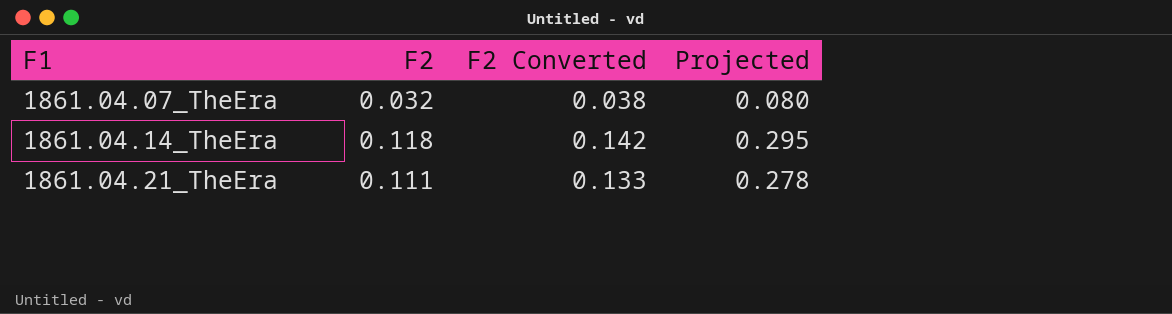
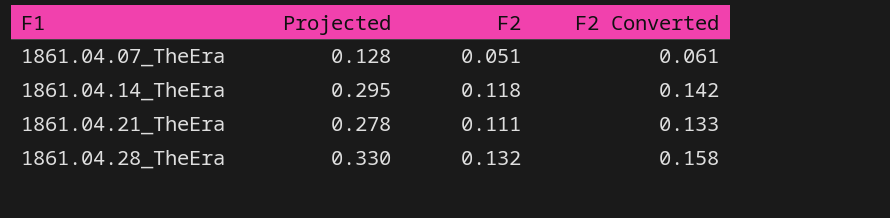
column Projected | position: 4 -> 2
1861.04.07_TheEra | Projected: 0.080 -> 0.128
1861.04.07_TheEra | F2: 0.032 -> 0.051
1861.04.07_TheEra | F2 Converted: 0.038 -> 0.061
row 1861.04.28_TheEra: none -> 0.330 | 0.132 | 0.158

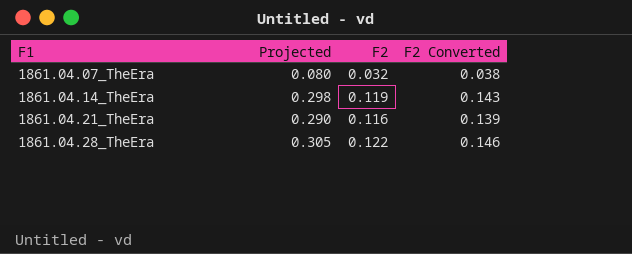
1861.04.07_TheEra | Projected: 0.128 -> 0.080
1861.04.07_TheEra | F2: 0.051 -> 0.032
1861.04.07_TheEra | F2 Converted: 0.061 -> 0.038
1861.04.14_TheEra | Projected: 0.295 -> 0.298
1861.04.14_TheEra | F2: 0.118 -> 0.119
1861.04.14_TheEra | F2 Converted: 0.142 -> 0.143
1861.04.21_TheEra | Projected: 0.278 -> 0.290
1861.04.21_TheEra | F2: 0.111 -> 0.116
1861.04.21_TheEra | F2 Converted: 0.133 -> 0.139
1861.04.28_TheEra | Projected: 0.330 -> 0.305
1861.04.28_TheEra | F2: 0.132 -> 0.122
1861.04.28_TheEra | F2 Converted: 0.158 -> 0.146

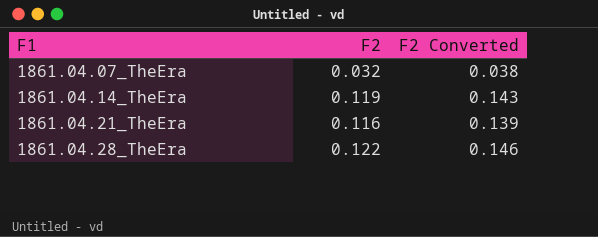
column Projected | formula: [F2] * 2.5 -> none

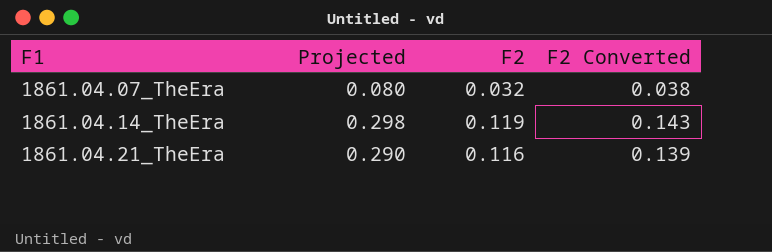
column Projected | formula: none -> [F2] * 2.5
row 1861.04.28_TheEra: 0.122 | 0.146 -> none

